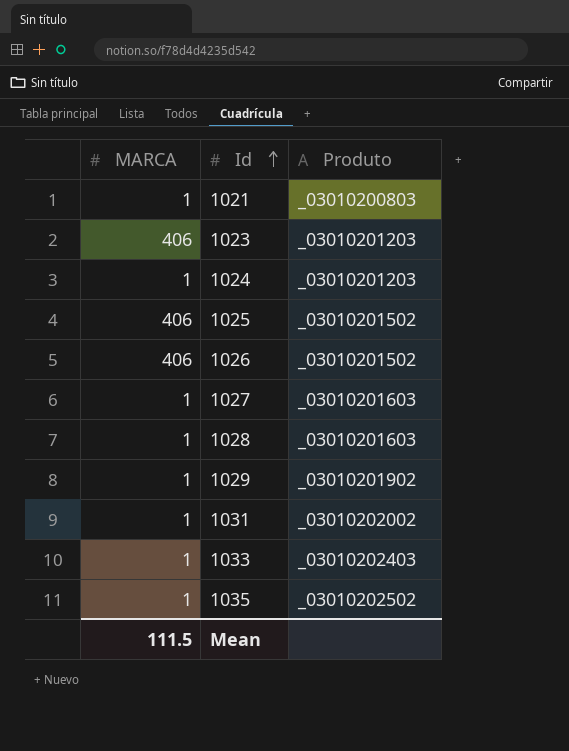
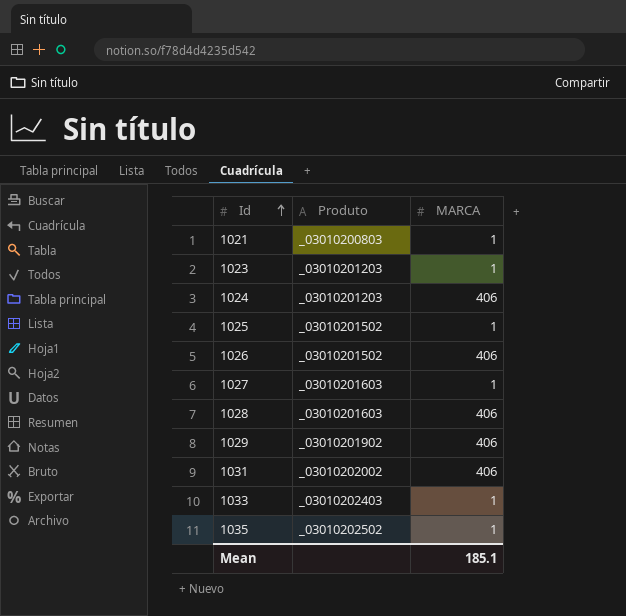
column MARCA | position: 1 -> 3
1023 | MARCA: 406 -> 1
1024 | MARCA: 1 -> 406
1025 | MARCA: 406 -> 1
1028 | MARCA: 1 -> 406
1029 | MARCA: 1 -> 406
1031 | MARCA: 1 -> 406
Mean | MARCA: 111.5 -> 185.1

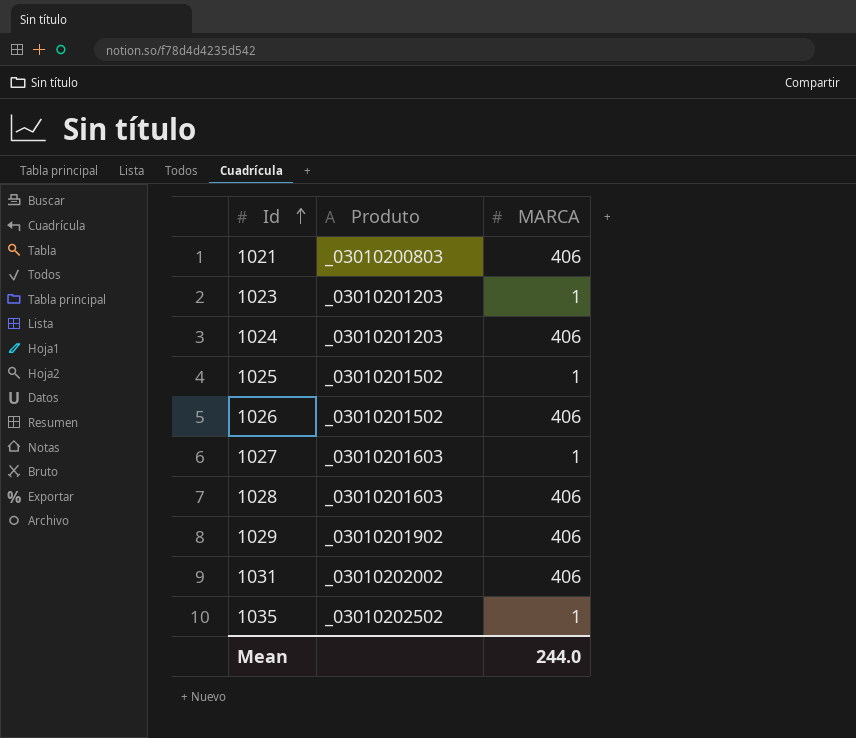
row 1033: _03010202403 | 1 -> none
1021 | MARCA: 1 -> 406
Mean | MARCA: 185.1 -> 244.0

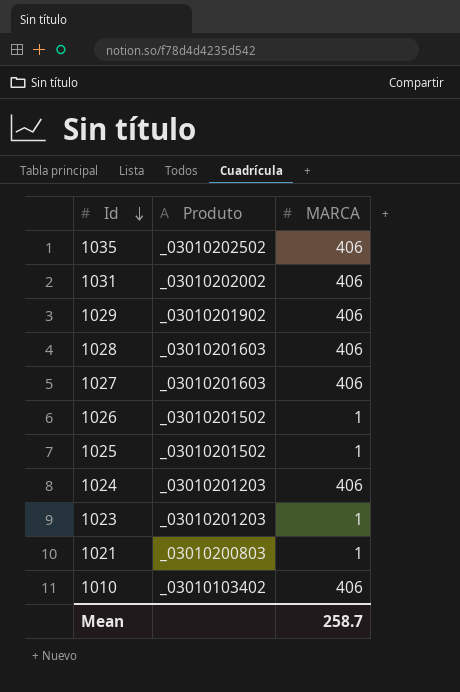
row order: Id ascending -> Id descending
1035 | MARCA: 1 -> 406
1027 | MARCA: 1 -> 406
1026 | MARCA: 406 -> 1
1021 | MARCA: 406 -> 1
row 1010: none -> _03010103402 | 406
Mean | MARCA: 244.0 -> 258.7

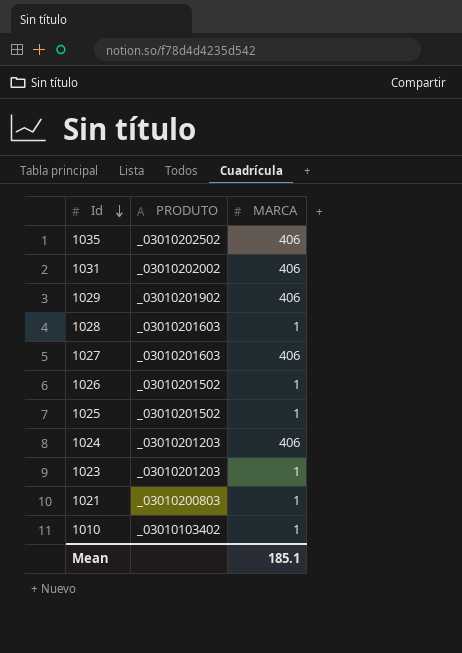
column name: Produto -> PRODUTO
1028 | MARCA: 406 -> 1
1010 | MARCA: 406 -> 1
Mean | MARCA: 258.7 -> 185.1

